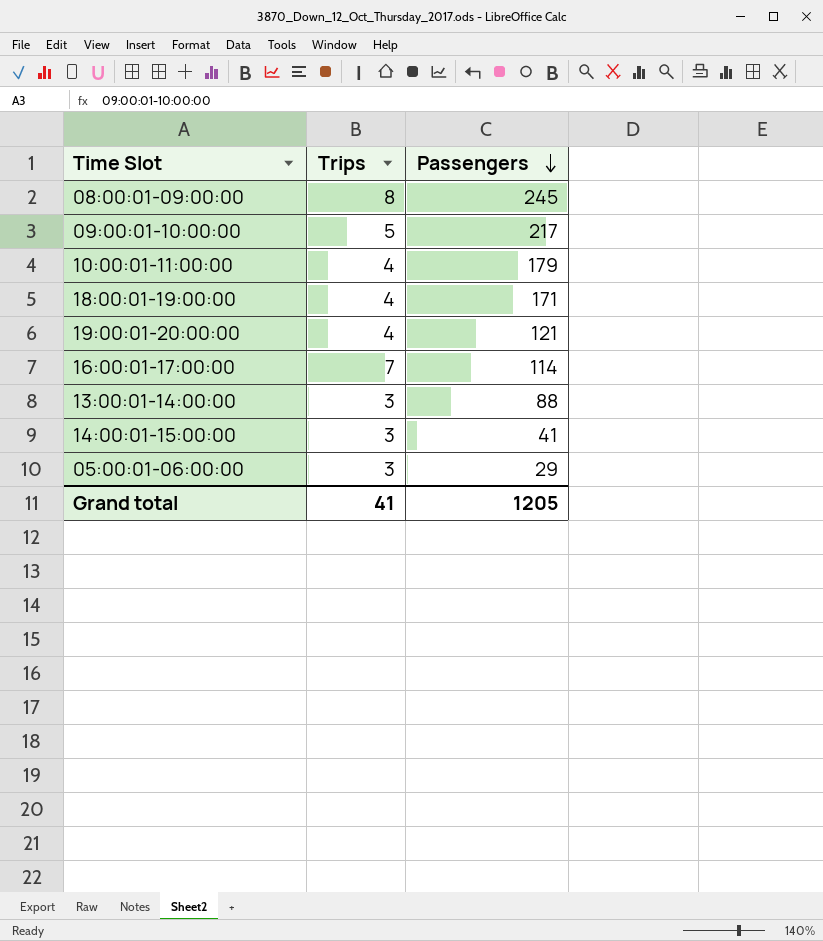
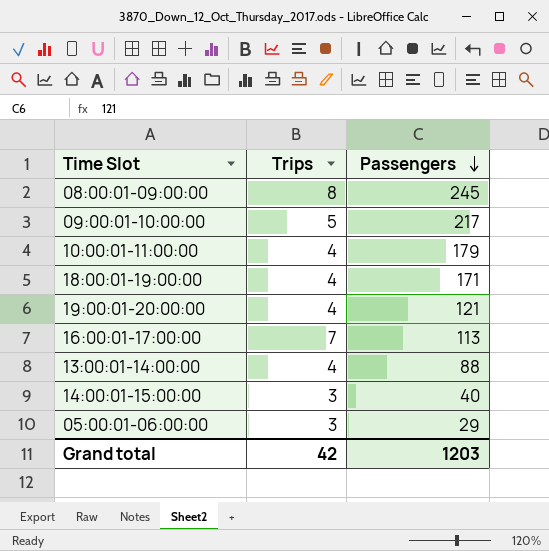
16:00:01-17:00:00 | Passengers: 114 -> 113
13:00:01-14:00:00 | Trips: 3 -> 4
14:00:01-15:00:00 | Passengers: 41 -> 40
Grand total | Trips: 41 -> 42
Grand total | Passengers: 1205 -> 1203

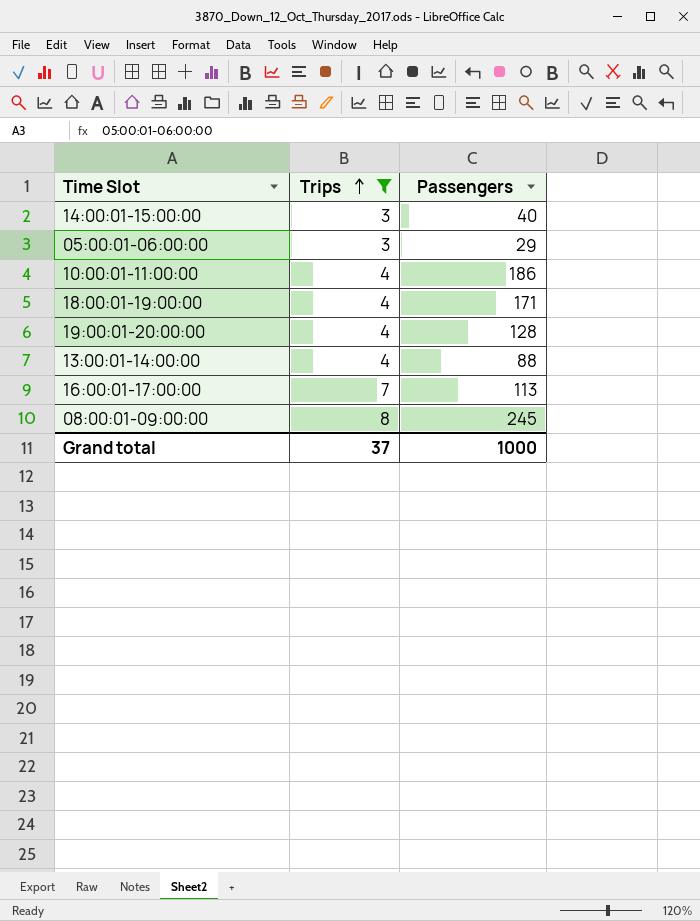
filter: none -> Trips != 5
row order: Passengers descending -> Trips ascending
10:00:01-11:00:00 | Passengers: 179 -> 186
19:00:01-20:00:00 | Passengers: 121 -> 128
Grand total | Trips: 42 -> 37
Grand total | Passengers: 1203 -> 1000

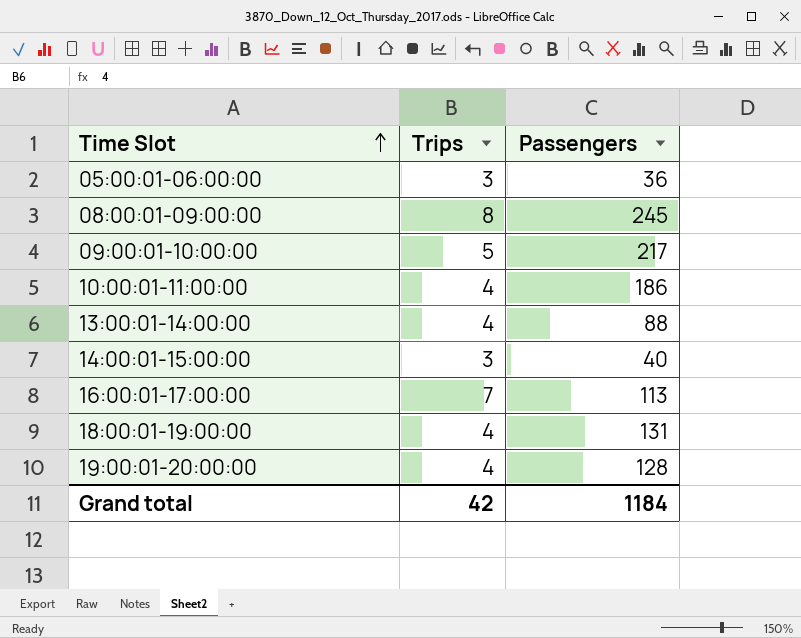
filter: Trips != 5 -> none
row order: Trips ascending -> Time Slot ascending
05:00:01-06:00:00 | Passengers: 29 -> 36
18:00:01-19:00:00 | Passengers: 171 -> 131
Grand total | Trips: 37 -> 42
Grand total | Passengers: 1000 -> 1184

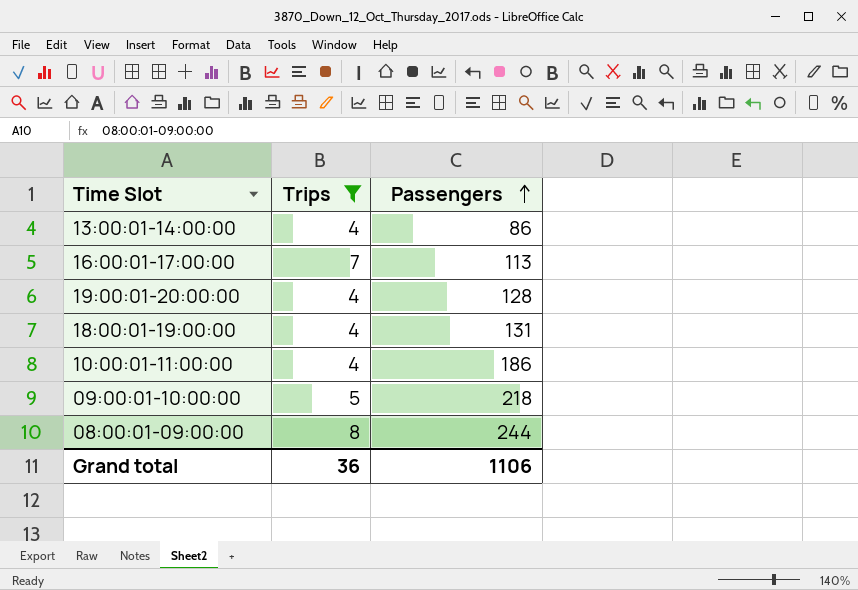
filter: none -> Trips != 3
row order: Time Slot ascending -> Passengers ascending
13:00:01-14:00:00 | Passengers: 88 -> 86
09:00:01-10:00:00 | Passengers: 217 -> 218
08:00:01-09:00:00 | Passengers: 245 -> 244
Grand total | Trips: 42 -> 36
Grand total | Passengers: 1184 -> 1106

